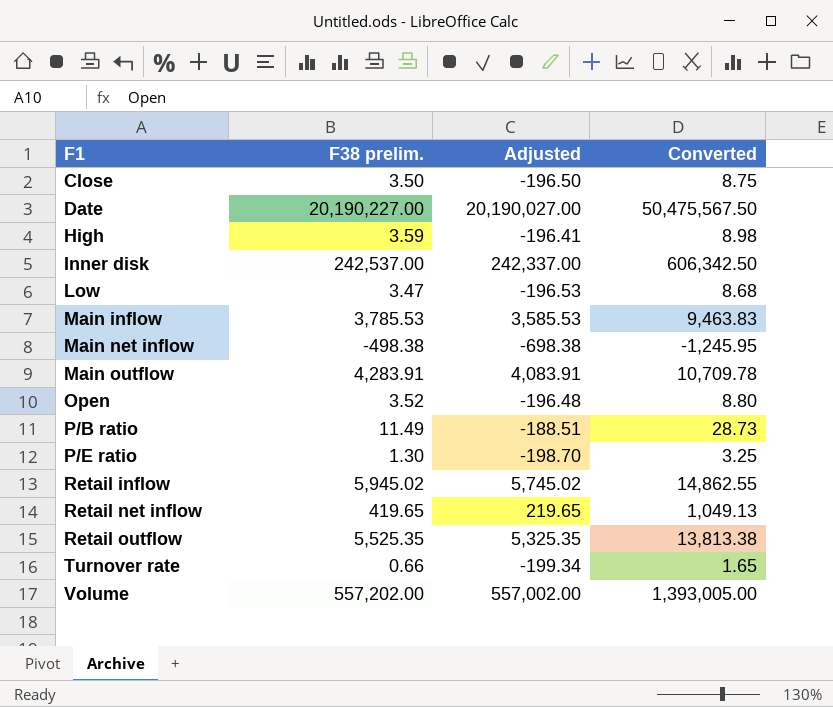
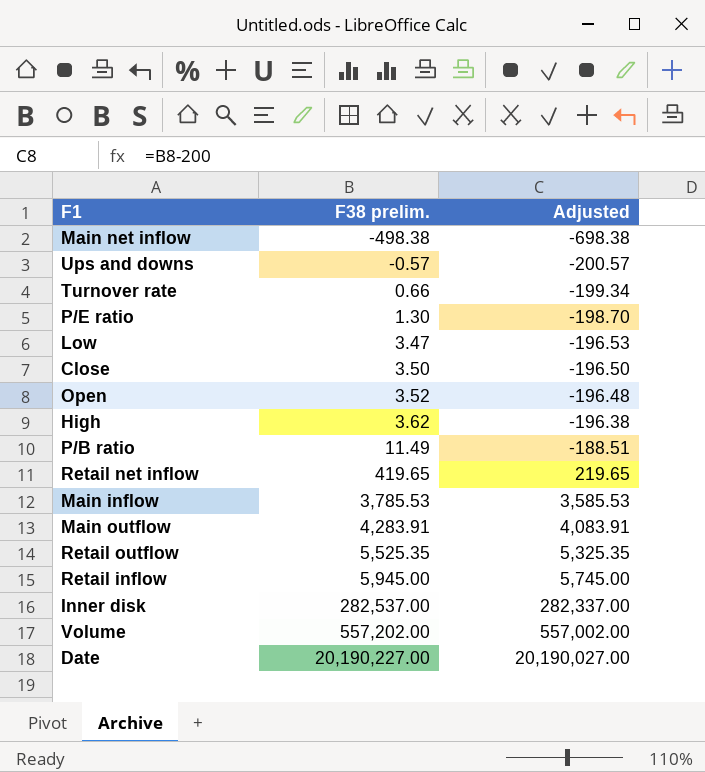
row order: F1 ascending -> F38 prelim. ascending
column Converted | formula: [F38 prelim.] * 2.5 -> none
row Ups and downs: none -> -0.57 | -200.57
High | F38 prelim.: 3.59 -> 3.62
High | Adjusted: -196.41 -> -196.38
Retail inflow | F38 prelim.: 5,945.02 -> 5,945.00
Retail inflow | Adjusted: 5,745.02 -> 5,745.00
Inner disk | F38 prelim.: 242,537.00 -> 282,537.00
Inner disk | Adjusted: 242,337.00 -> 282,337.00

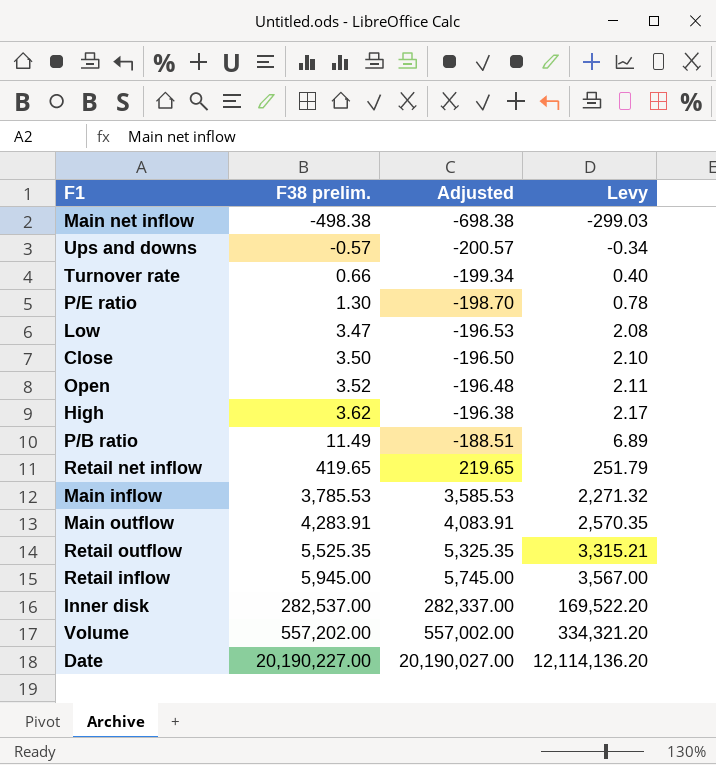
column Levy | formula: none -> [F38 prelim.] * 0.6

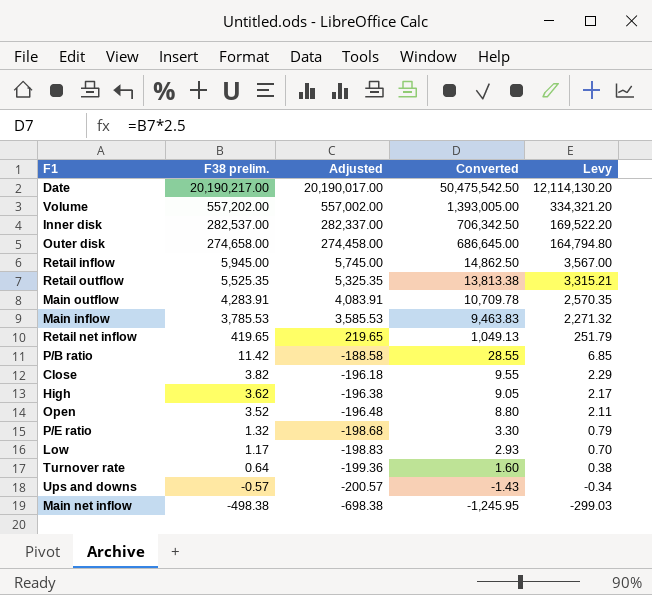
row order: F38 prelim. ascending -> F38 prelim. descending
column Converted | formula: none -> [F38 prelim.] * 2.5
Date | F38 prelim.: 20,190,227.00 -> 20,190,217.00
Date | Adjusted: 20,190,027.00 -> 20,190,017.00
Date | Levy: 12,114,136.20 -> 12,114,130.20
row Outer disk: none -> 274,658.00 | 274,458.00 | 686,645.00 | 164,794.80
P/B ratio | F38 prelim.: 11.49 -> 11.42
P/B ratio | Adjusted: -188.51 -> -188.58
P/B ratio | Levy: 6.89 -> 6.85
Close | F38 prelim.: 3.50 -> 3.82
Close | Adjusted: -196.50 -> -196.18
Close | Levy: 2.10 -> 2.29
P/E ratio | F38 prelim.: 1.30 -> 1.32
P/E ratio | Adjusted: -198.70 -> -198.68
P/E ratio | Levy: 0.78 -> 0.79
Low | F38 prelim.: 3.47 -> 1.17
Low | Adjusted: -196.53 -> -198.83
Low | Levy: 2.08 -> 0.70
Turnover rate | F38 prelim.: 0.66 -> 0.64
Turnover rate | Adjusted: -199.34 -> -199.36
Turnover rate | Levy: 0.40 -> 0.38

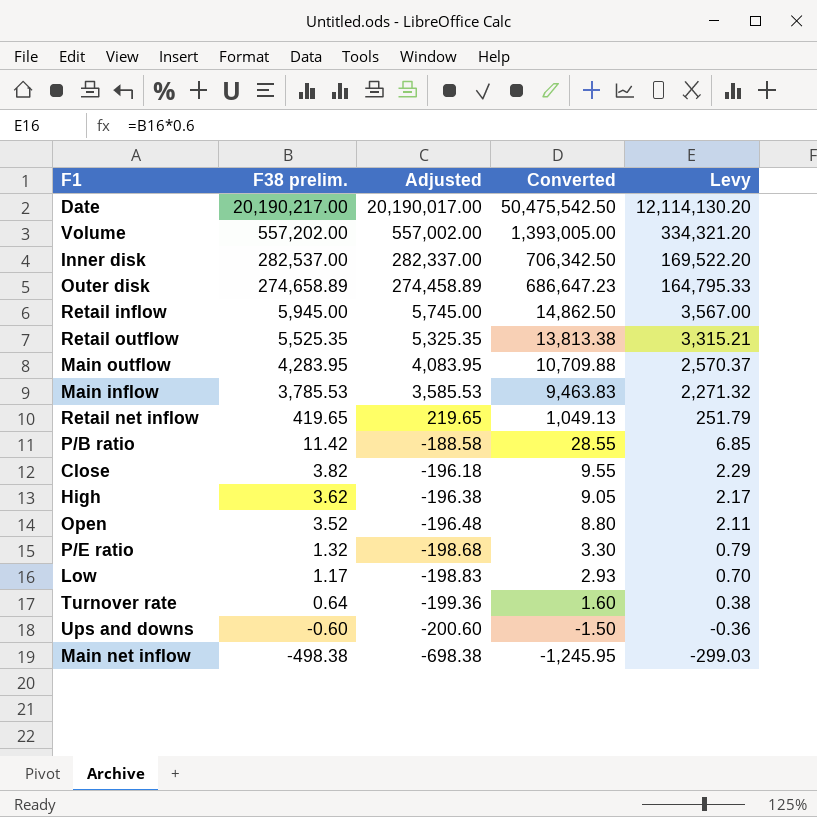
Outer disk | F38 prelim.: 274,658.00 -> 274,658.89
Outer disk | Adjusted: 274,458.00 -> 274,458.89
Outer disk | Converted: 686,645.00 -> 686,647.23
Outer disk | Levy: 164,794.80 -> 164,795.33
Main outflow | F38 prelim.: 4,283.91 -> 4,283.95
Main outflow | Adjusted: 4,083.91 -> 4,083.95
Main outflow | Converted: 10,709.78 -> 10,709.88
Main outflow | Levy: 2,570.35 -> 2,570.37
Ups and downs | F38 prelim.: -0.57 -> -0.60
Ups and downs | Adjusted: -200.57 -> -200.60
Ups and downs | Converted: -1.43 -> -1.50
Ups and downs | Levy: -0.34 -> -0.36

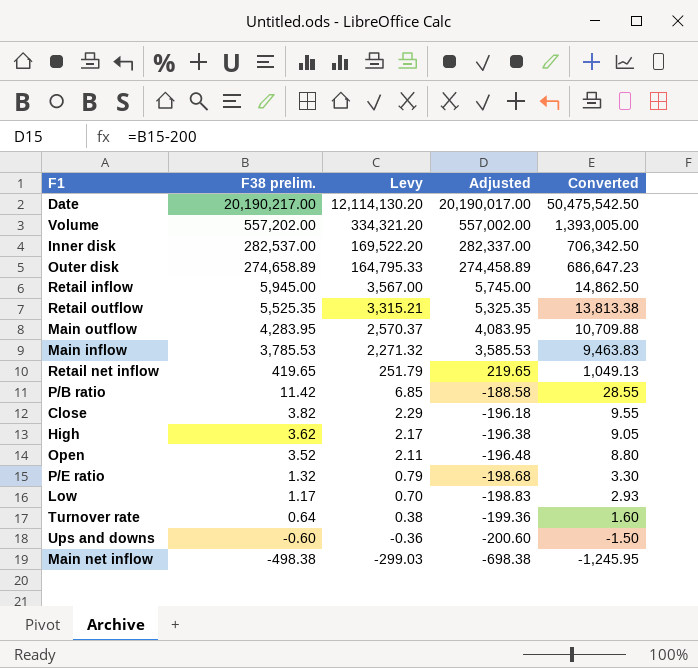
column Levy | position: 5 -> 3

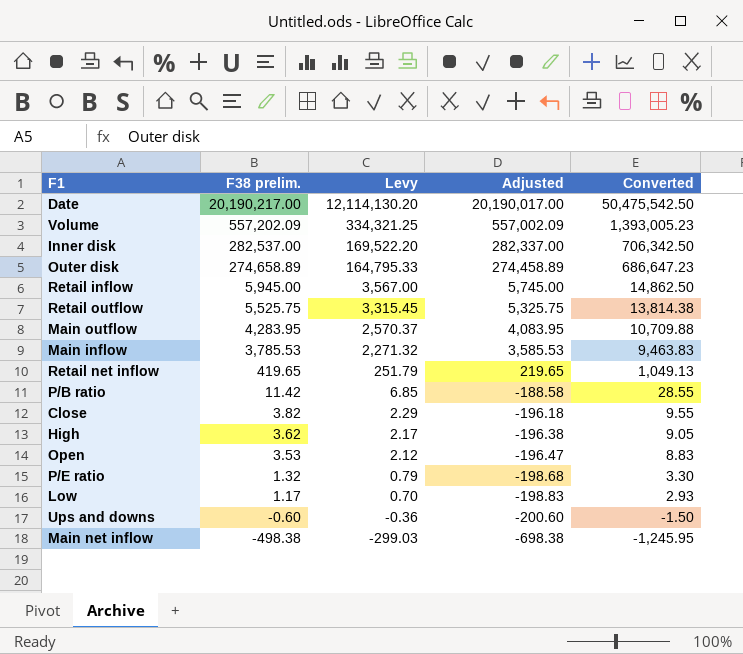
row Turnover rate: 0.64 | 0.38 | -199.36 | 1.60 -> none
Volume | F38 prelim.: 557,202.00 -> 557,202.09
Volume | Levy: 334,321.20 -> 334,321.25
Volume | Adjusted: 557,002.00 -> 557,002.09
Volume | Converted: 1,393,005.00 -> 1,393,005.23
Retail outflow | F38 prelim.: 5,525.35 -> 5,525.75
Retail outflow | Levy: 3,315.21 -> 3,315.45
Retail outflow | Adjusted: 5,325.35 -> 5,325.75
Retail outflow | Converted: 13,813.38 -> 13,814.38
Open | F38 prelim.: 3.52 -> 3.53
Open | Levy: 2.11 -> 2.12
Open | Adjusted: -196.48 -> -196.47
Open | Converted: 8.80 -> 8.83

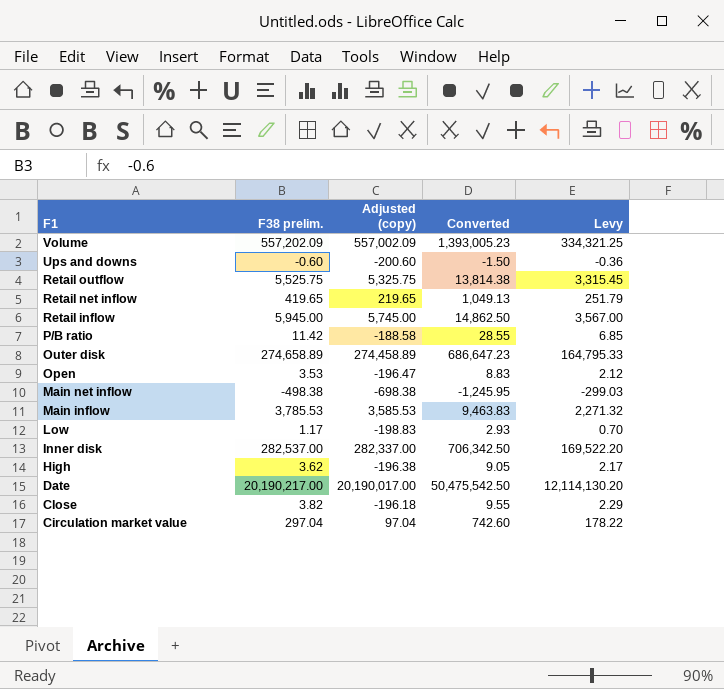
row order: F38 prelim. descending -> F1 descending
column name: Adjusted -> Adjusted (copy)
column Levy | position: 3 -> 5
row Main outflow: 4,283.95 | 2,570.37 | 4,083.95 | 10,709.88 -> none
row P/E ratio: 1.32 | 0.79 | -198.68 | 3.30 -> none
row Circulation market value: none -> 297.04 | 97.04 | 742.60 | 178.22

